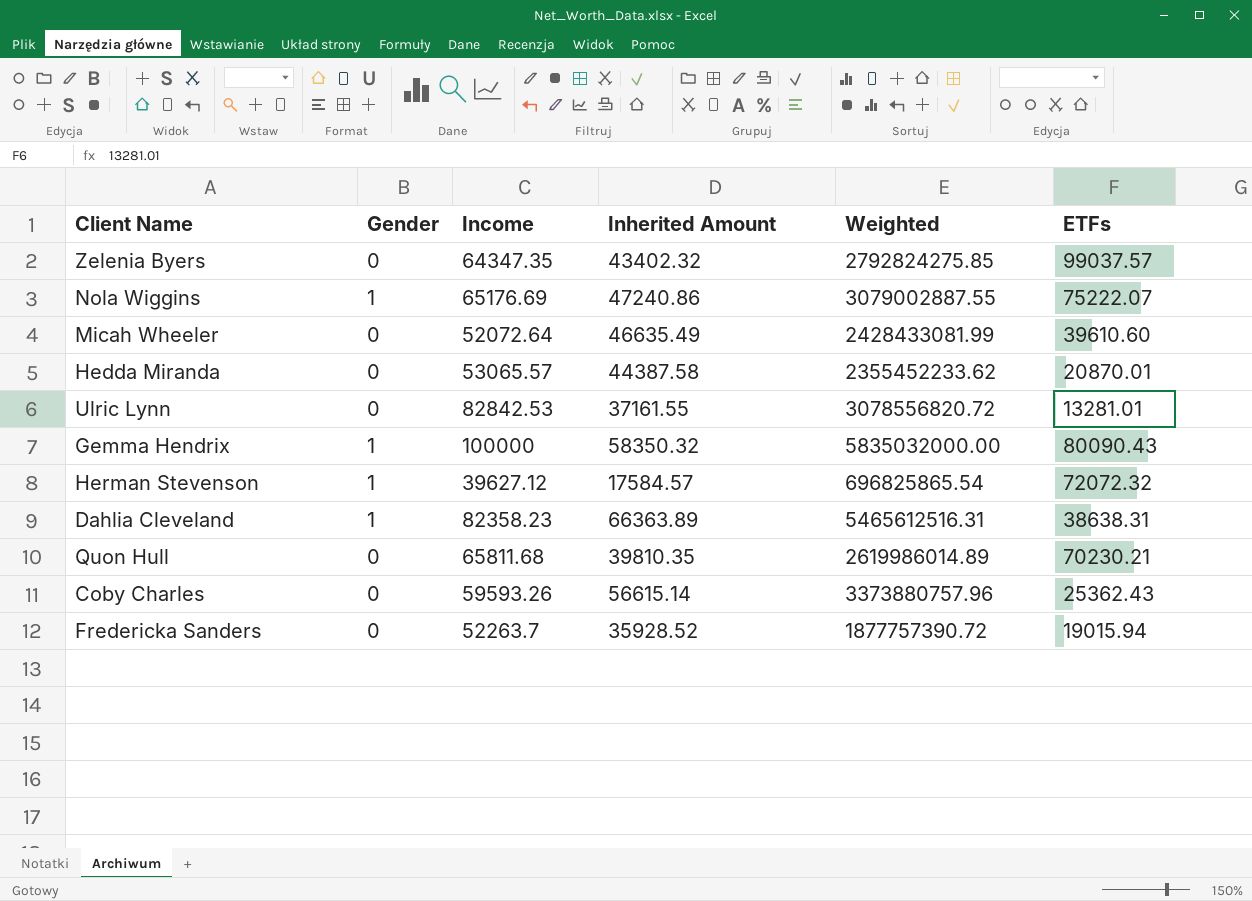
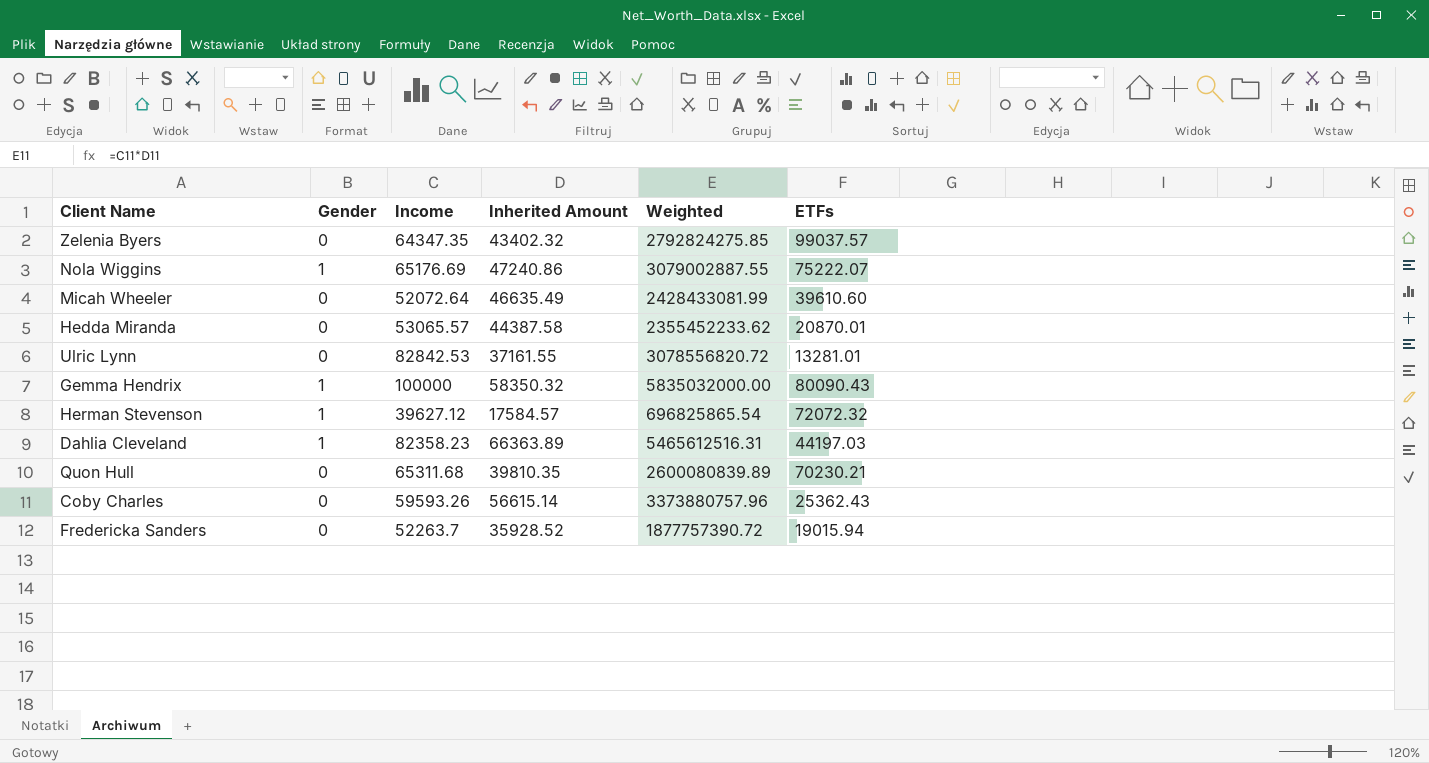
Dahlia Cleveland | ETFs: 38638.31 -> 44197.03
Quon Hull | Income: 65811.68 -> 65311.68
Quon Hull | Weighted: 2619986014.89 -> 2600080839.89

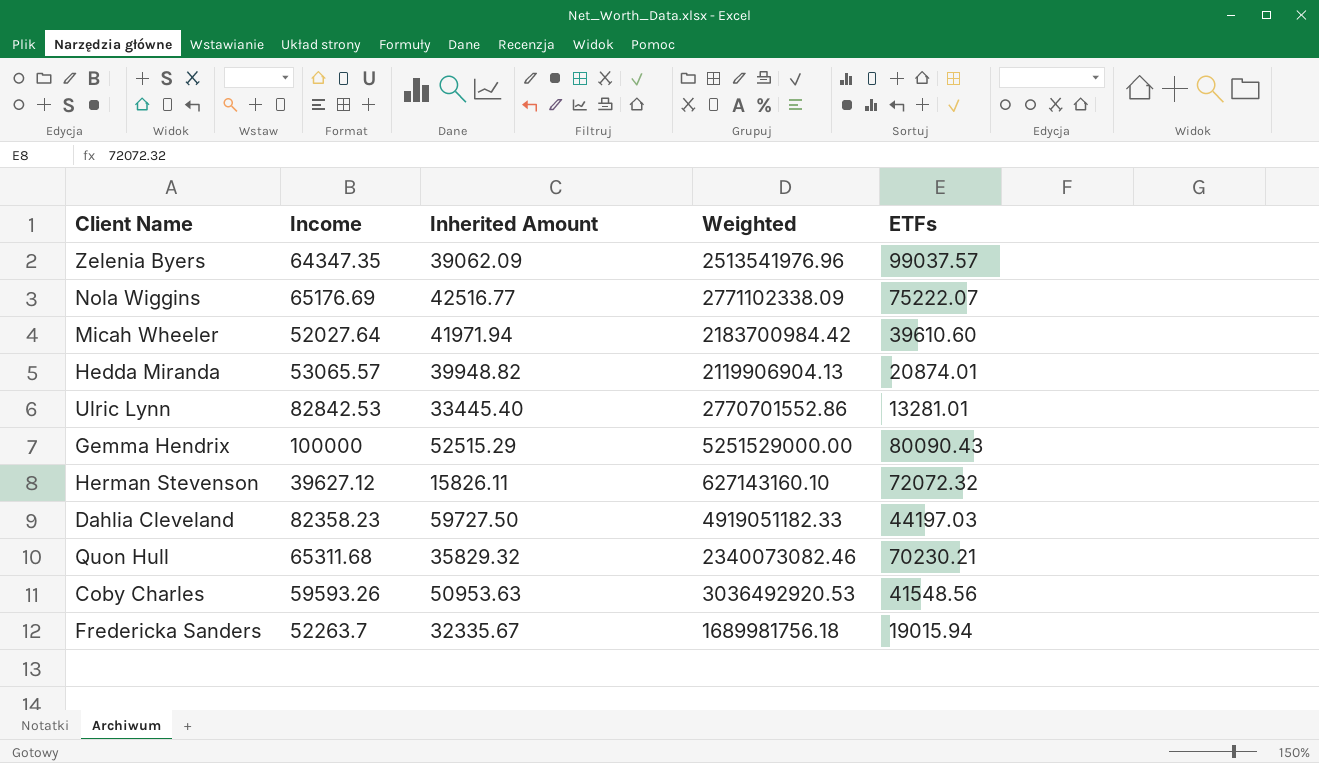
column Gender | position: 2 -> none
Zelenia Byers | Inherited Amount: 43402.32 -> 39062.09
Zelenia Byers | Weighted: 2792824275.85 -> 2513541976.96
Nola Wiggins | Inherited Amount: 47240.86 -> 42516.77
Nola Wiggins | Weighted: 3079002887.55 -> 2771102338.09
Micah Wheeler | Income: 52072.64 -> 52027.64
Micah Wheeler | Inherited Amount: 46635.49 -> 41971.94
Micah Wheeler | Weighted: 2428433081.99 -> 2183700984.42
Hedda Miranda | Inherited Amount: 44387.58 -> 39948.82
Hedda Miranda | Weighted: 2355452233.62 -> 2119906904.13
Hedda Miranda | ETFs: 20870.01 -> 20874.01
Ulric Lynn | Inherited Amount: 37161.55 -> 33445.40
Ulric Lynn | Weighted: 3078556820.72 -> 2770701552.86
Gemma Hendrix | Inherited Amount: 58350.32 -> 52515.29
Gemma Hendrix | Weighted: 5835032000.00 -> 5251529000.00
Herman Stevenson | Inherited Amount: 17584.57 -> 15826.11
Herman Stevenson | Weighted: 696825865.54 -> 627143160.10
Dahlia Cleveland | Inherited Amount: 66363.89 -> 59727.50
Dahlia Cleveland | Weighted: 5465612516.31 -> 4919051182.33
Quon Hull | Inherited Amount: 39810.35 -> 35829.32
Quon Hull | Weighted: 2600080839.89 -> 2340073082.46
Coby Charles | Inherited Amount: 56615.14 -> 50953.63
Coby Charles | Weighted: 3373880757.96 -> 3036492920.53
Coby Charles | ETFs: 25362.43 -> 41548.56
Fredericka Sanders | Inherited Amount: 35928.52 -> 32335.67
Fredericka Sanders | Weighted: 1877757390.72 -> 1689981756.18

